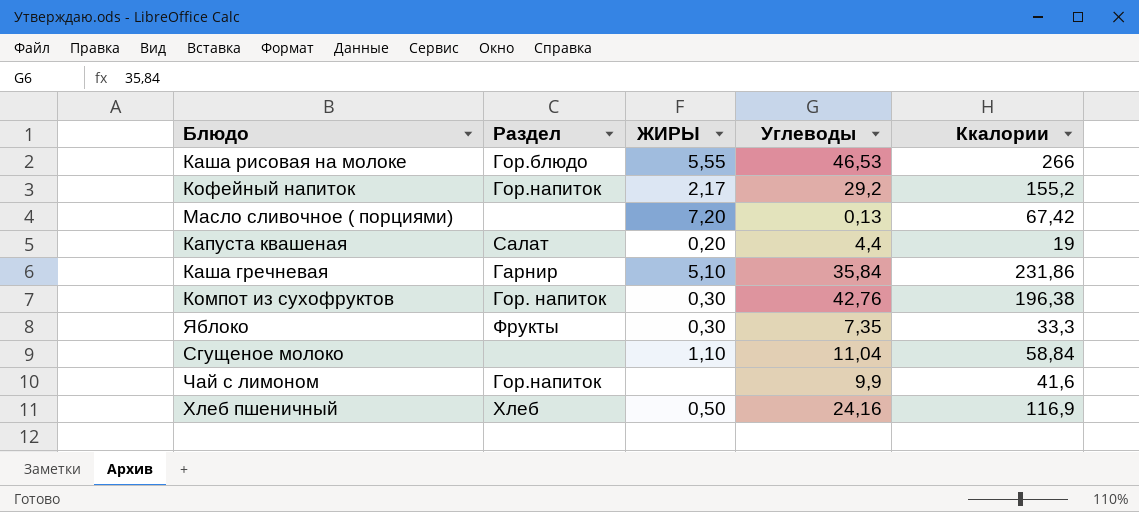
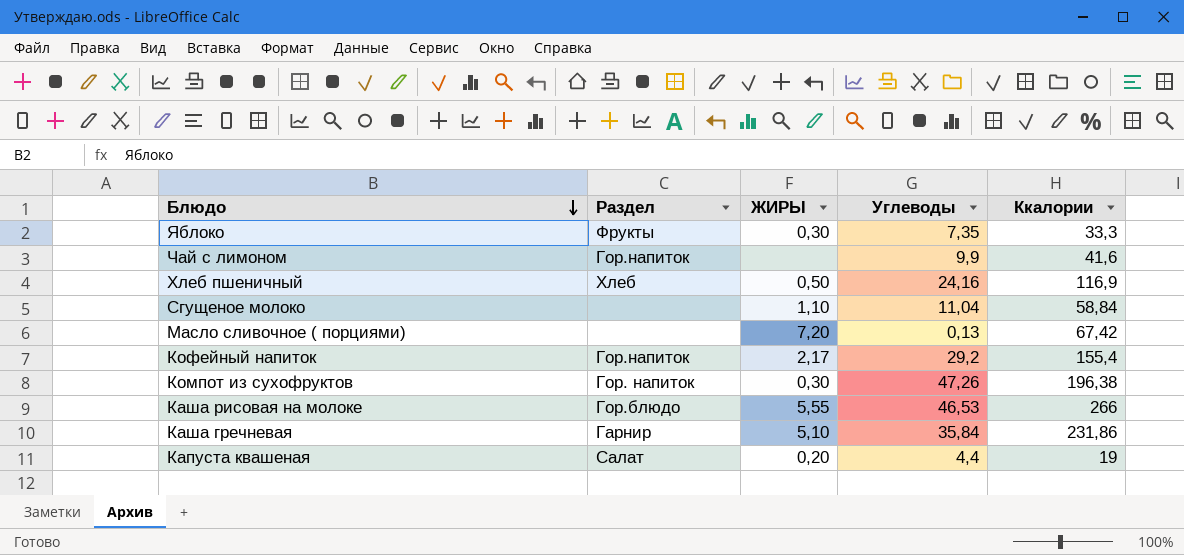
row order: none -> Блюдо descending
Кофейный напиток | Ккалории: 155,2 -> 155,4
Компот из сухофруктов | Углеводы: 42,76 -> 47,26

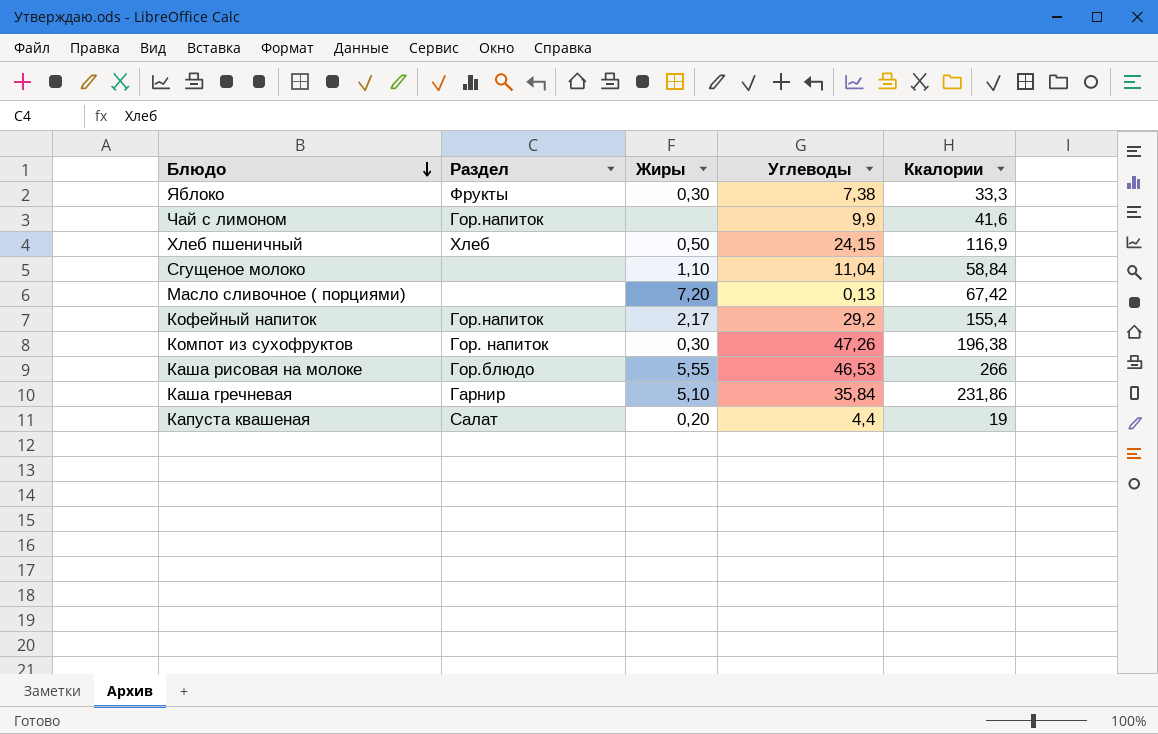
column name: ЖИРЫ -> Жиры
Яблоко | Углеводы: 7,35 -> 7,38
Хлеб пшеничный | Углеводы: 24,16 -> 24,15

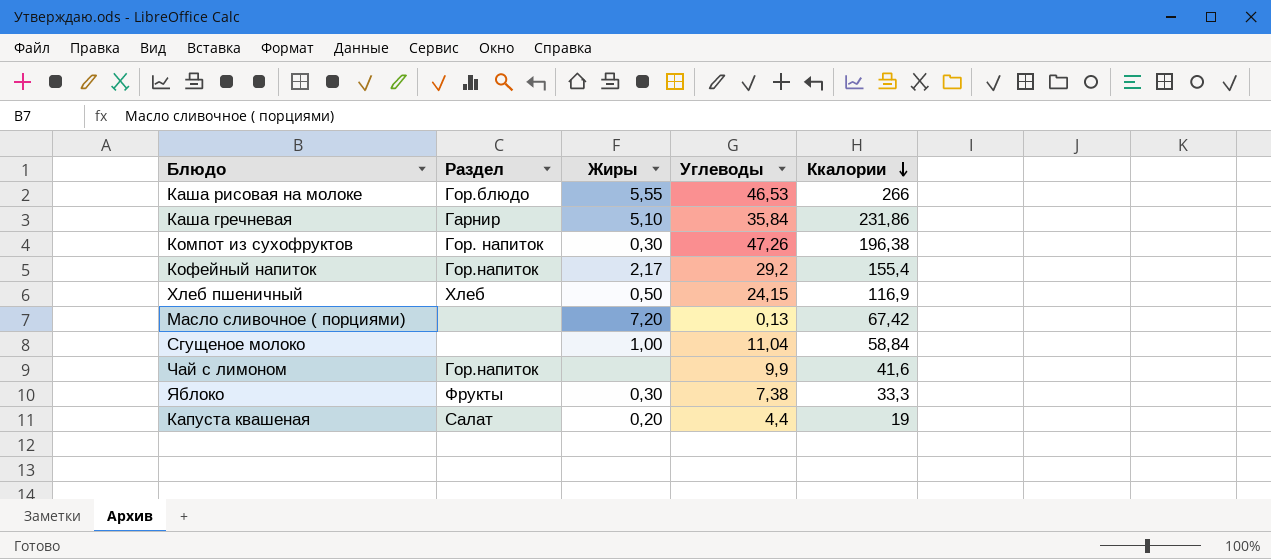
row order: Блюдо descending -> Ккалории descending
Сгущеное молоко | Жиры: 1,10 -> 1,00

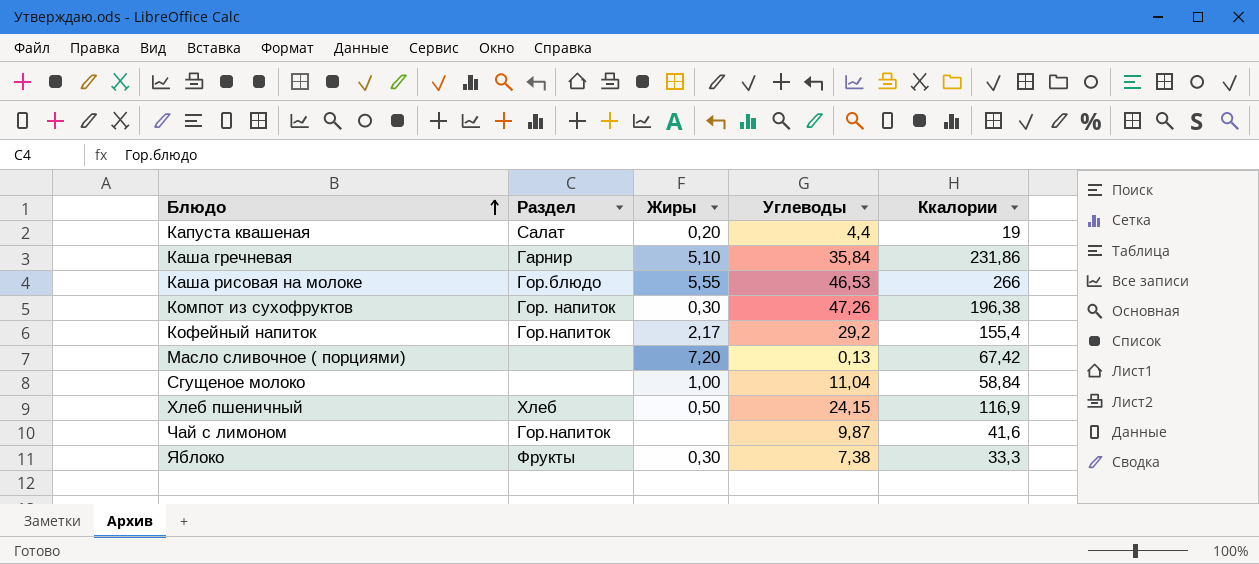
row order: Ккалории descending -> Блюдо ascending
Чай с лимоном | Углеводы: 9,9 -> 9,87

